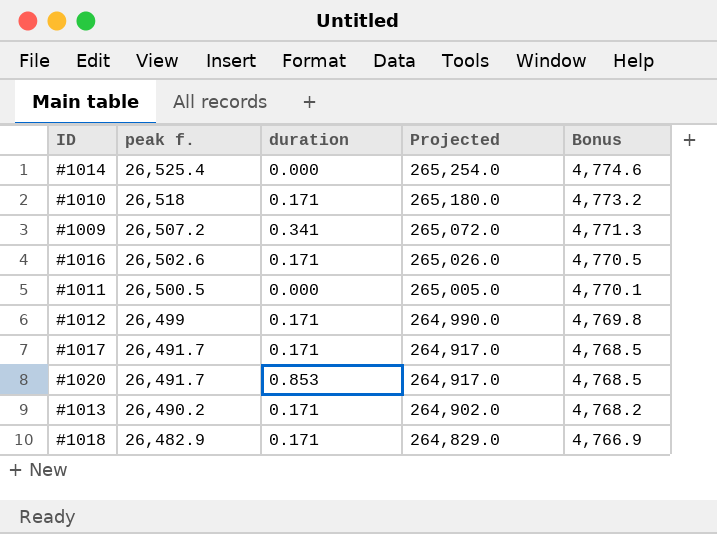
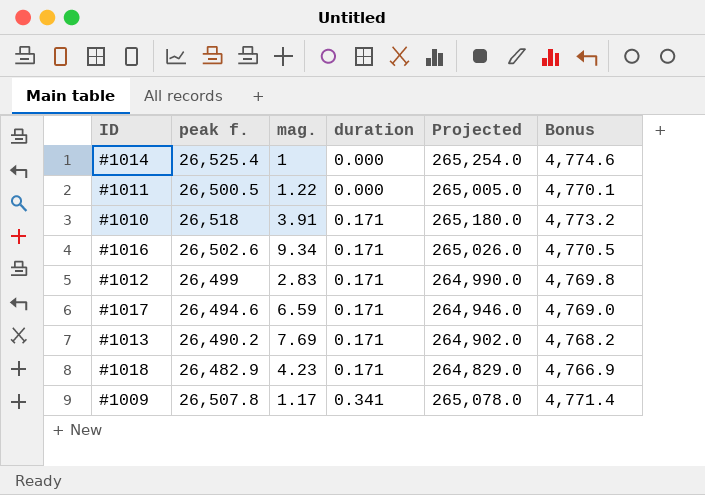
row order: peak f. descending -> duration ascending
column mag. | position: none -> 3
row #1020: 26,491.7 | 0.853 | 264,917.0 | 4,768.5 -> none
#1017 | peak f.: 26,491.7 -> 26,494.6
#1017 | Projected: 264,917.0 -> 264,946.0
#1017 | Bonus: 4,768.5 -> 4,769.0
#1009 | peak f.: 26,507.2 -> 26,507.8
#1009 | Projected: 265,072.0 -> 265,078.0
#1009 | Bonus: 4,771.3 -> 4,771.4

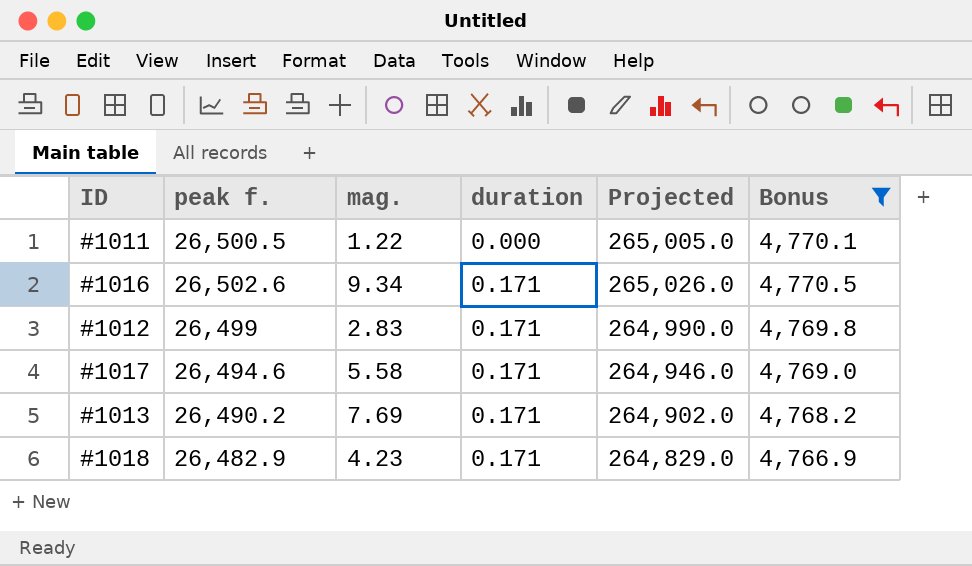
filter: none -> Bonus <= 4,770.5
#1017 | mag.: 6.59 -> 5.58

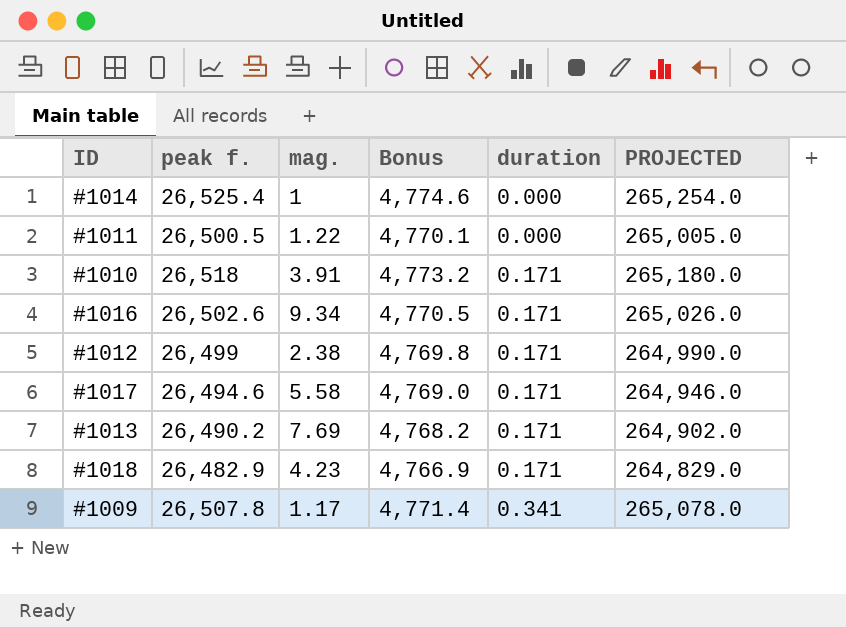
filter: Bonus <= 4,770.5 -> none
column Bonus | position: 6 -> 4
column name: Projected -> PROJECTED
#1012 | mag.: 2.83 -> 2.38

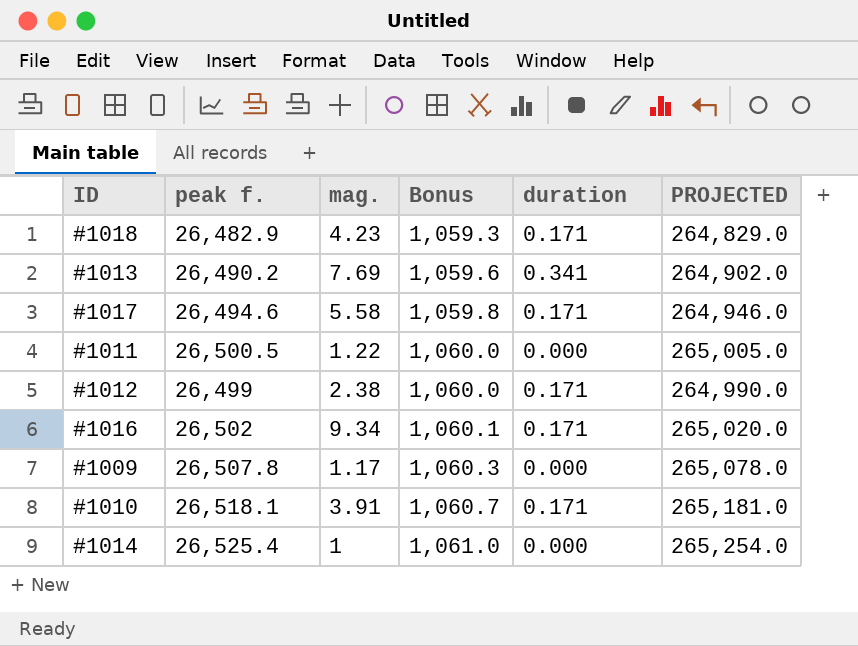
row order: duration ascending -> Bonus ascending
column Bonus | formula: [peak f.] * 0.18 -> [peak f.] * 0.04
#1013 | duration: 0.171 -> 0.341
#1016 | peak f.: 26,502.6 -> 26,502
#1016 | PROJECTED: 265,026.0 -> 265,020.0
#1009 | duration: 0.341 -> 0.000
#1010 | peak f.: 26,518 -> 26,518.1
#1010 | PROJECTED: 265,180.0 -> 265,181.0

